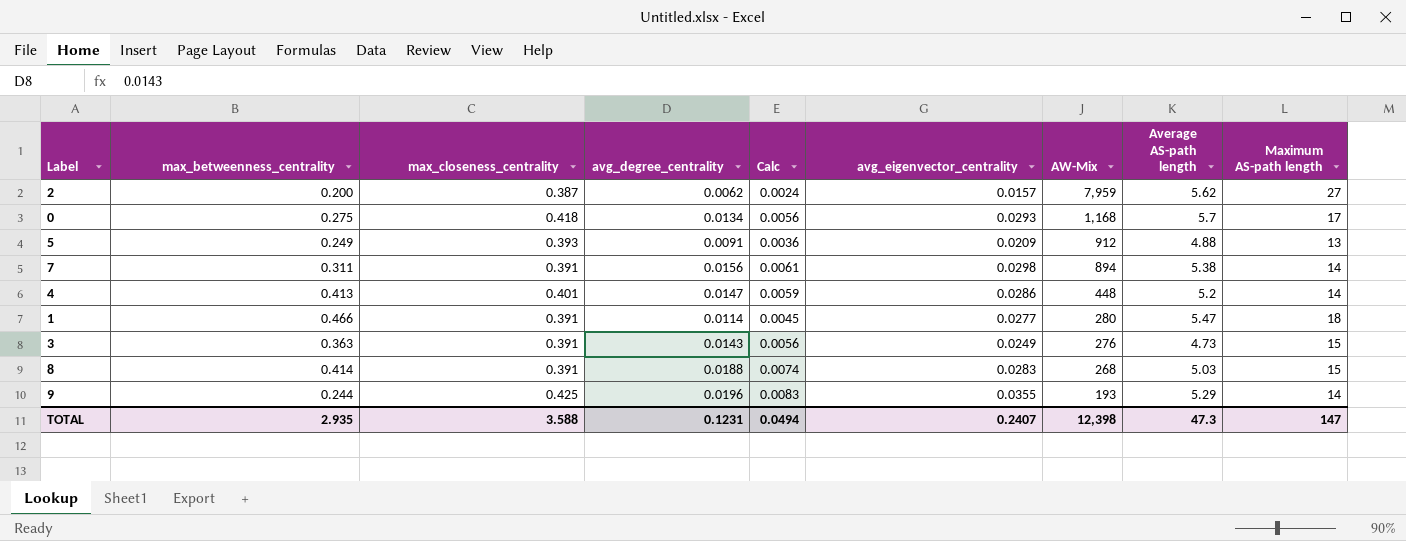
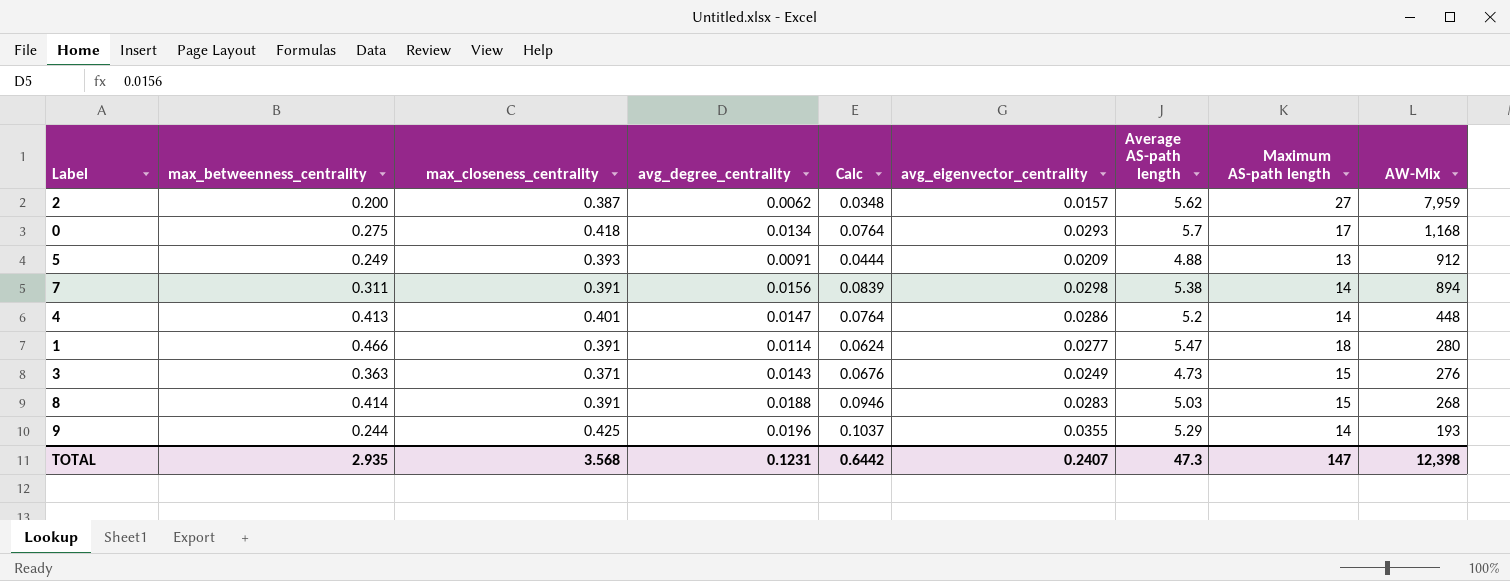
column Calc | formula: [max_closeness_centrality] * [avg_degree_centrality] -> [avg_degree_centrality] * [Average AS-path length]
column AW-Mix | position: 7 -> 9
3 | max_closeness_centrality: 0.391 -> 0.371
TOTAL | max_closeness_centrality: 3.588 -> 3.568
TOTAL | Calc: 0.0494 -> 0.6442

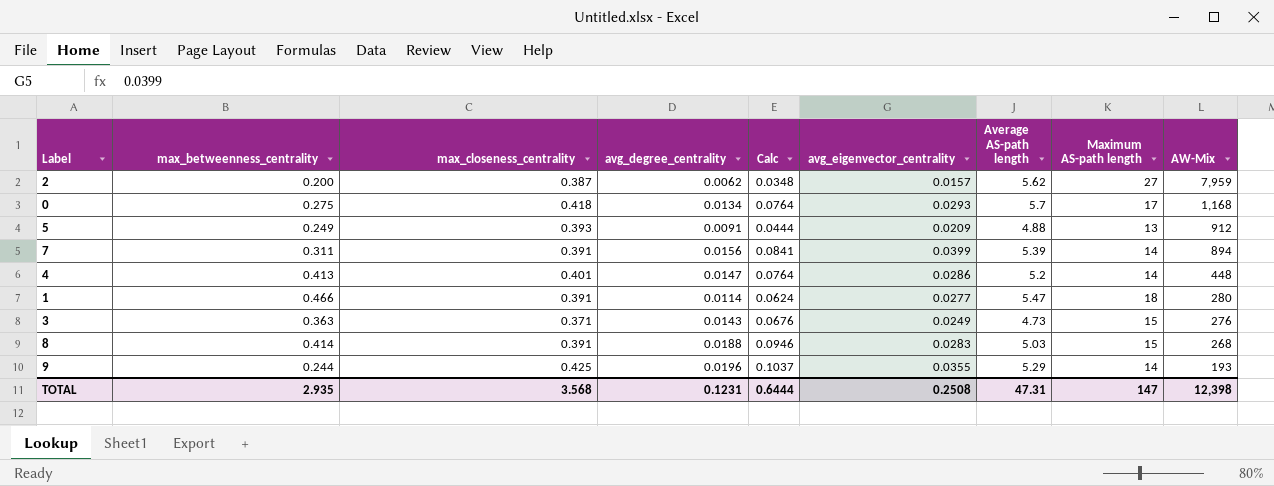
7 | Calc: 0.0839 -> 0.0841
7 | avg_eigenvector_centrality: 0.0298 -> 0.0399
7 | Average AS-path length: 5.38 -> 5.39
TOTAL | Calc: 0.6442 -> 0.6444
TOTAL | avg_eigenvector_centrality: 0.2407 -> 0.2508
TOTAL | Average AS-path length: 47.3 -> 47.31

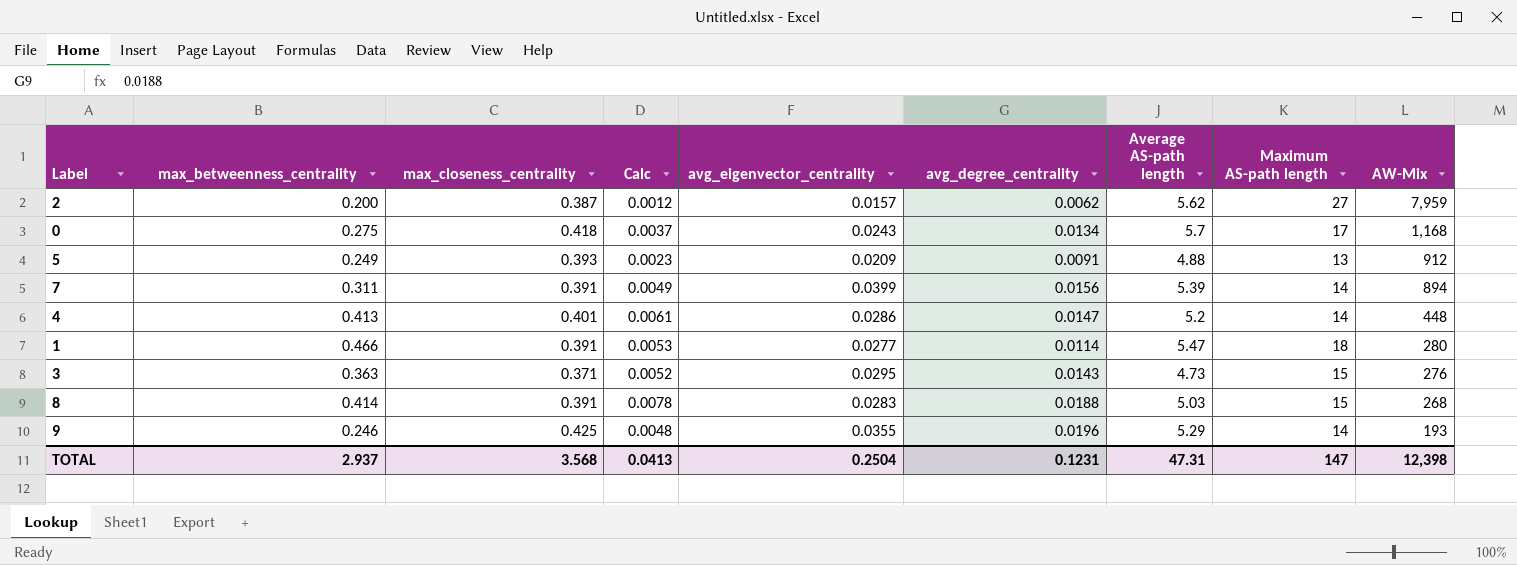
column Calc | formula: [avg_degree_centrality] * [Average AS-path length] -> [max_betweenness_centrality] * [avg_degree_centrality]
column avg_degree_centrality | position: 4 -> 6
0 | avg_eigenvector_centrality: 0.0293 -> 0.0243
3 | avg_eigenvector_centrality: 0.0249 -> 0.0295
9 | max_betweenness_centrality: 0.244 -> 0.246
TOTAL | max_betweenness_centrality: 2.935 -> 2.937
TOTAL | Calc: 0.6444 -> 0.0413
TOTAL | avg_eigenvector_centrality: 0.2508 -> 0.2504

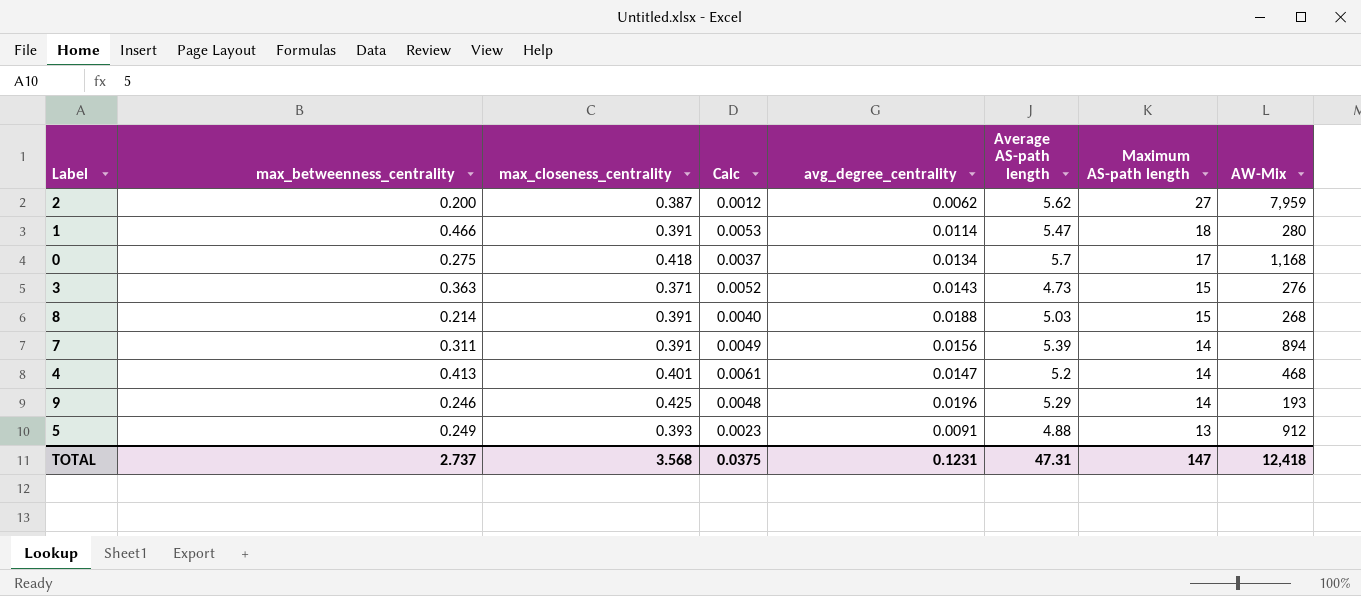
row order: AW-Mix descending -> Maximum AS-path length descending
column avg_eigenvector_centrality | position: 5 -> none
8 | max_betweenness_centrality: 0.414 -> 0.214
8 | Calc: 0.0078 -> 0.0040
4 | AW-Mix: 448 -> 468
TOTAL | max_betweenness_centrality: 2.937 -> 2.737
TOTAL | Calc: 0.0413 -> 0.0375
TOTAL | AW-Mix: 12,398 -> 12,418

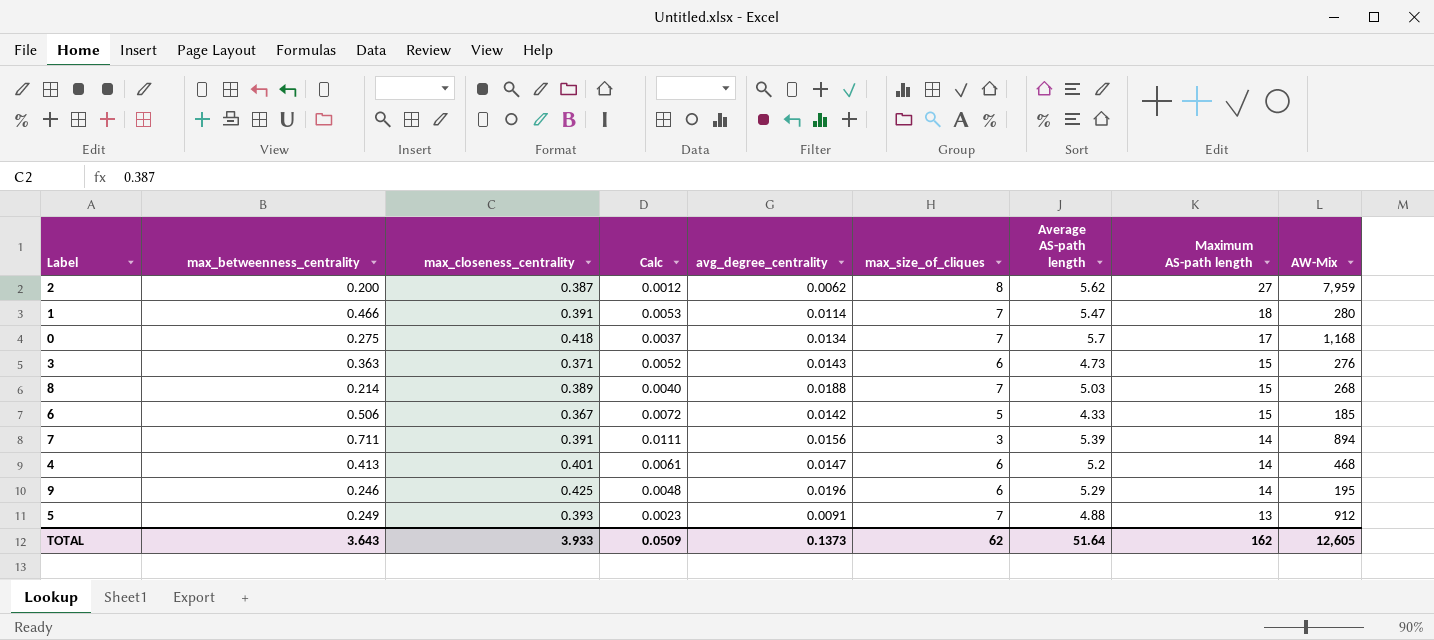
column max_size_of_cliques | position: none -> 6
8 | max_closeness_centrality: 0.391 -> 0.389
row 6: none -> 0.506 | 0.367 | 0.0072 | 0.0142 | 5 | 4.33 | 15 | 185
7 | max_betweenness_centrality: 0.311 -> 0.711
7 | Calc: 0.0049 -> 0.0111
9 | AW-Mix: 193 -> 195
TOTAL | max_betweenness_centrality: 2.737 -> 3.643
TOTAL | max_closeness_centrality: 3.568 -> 3.933
TOTAL | Calc: 0.0375 -> 0.0509
TOTAL | avg_degree_centrality: 0.1231 -> 0.1373
TOTAL | Average AS-path length: 47.31 -> 51.64
TOTAL | Maximum AS-path length: 147 -> 162
TOTAL | AW-Mix: 12,418 -> 12,605

